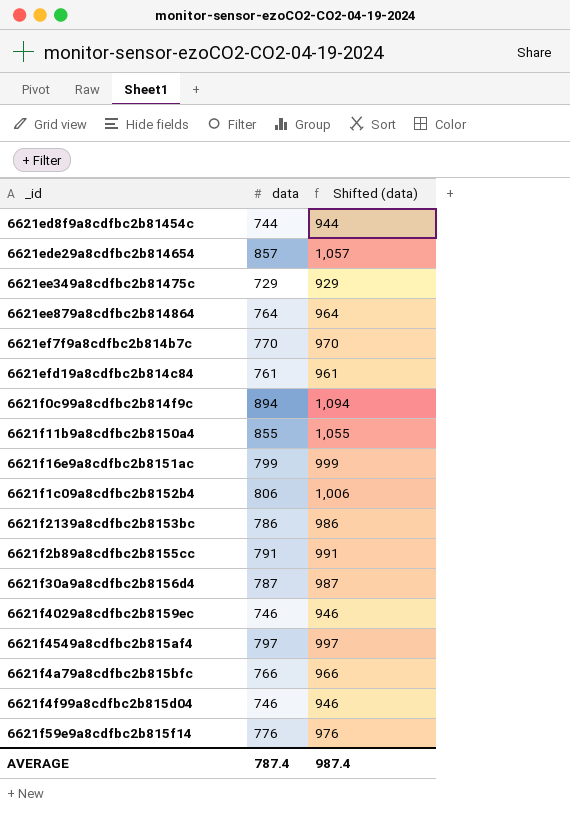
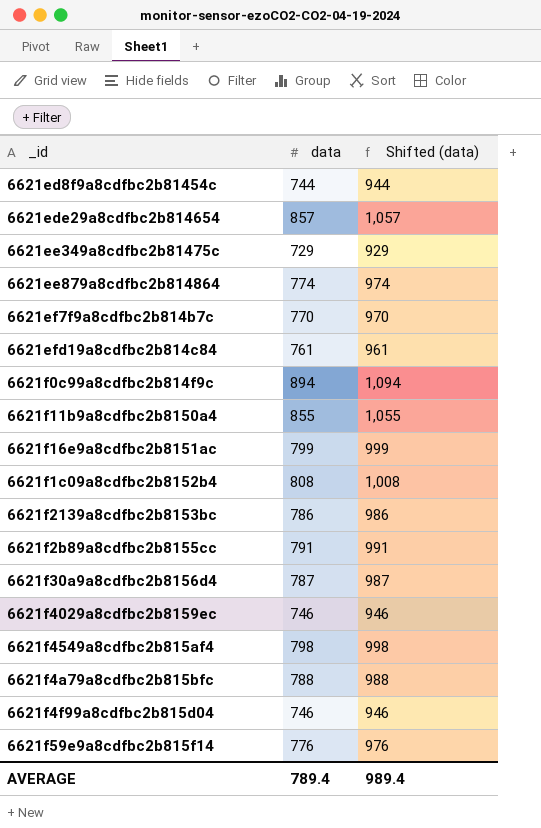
6621ee879a8cdfbc2b814864 | data: 764 -> 774
6621ee879a8cdfbc2b814864 | Shifted (data): 964 -> 974
6621f1c09a8cdfbc2b8152b4 | data: 806 -> 808
6621f1c09a8cdfbc2b8152b4 | Shifted (data): 1,006 -> 1,008
6621f4549a8cdfbc2b815af4 | data: 797 -> 798
6621f4549a8cdfbc2b815af4 | Shifted (data): 997 -> 998
6621f4a79a8cdfbc2b815bfc | data: 766 -> 788
6621f4a79a8cdfbc2b815bfc | Shifted (data): 966 -> 988
AVERAGE | data: 787.4 -> 789.4
AVERAGE | Shifted (data): 987.4 -> 989.4

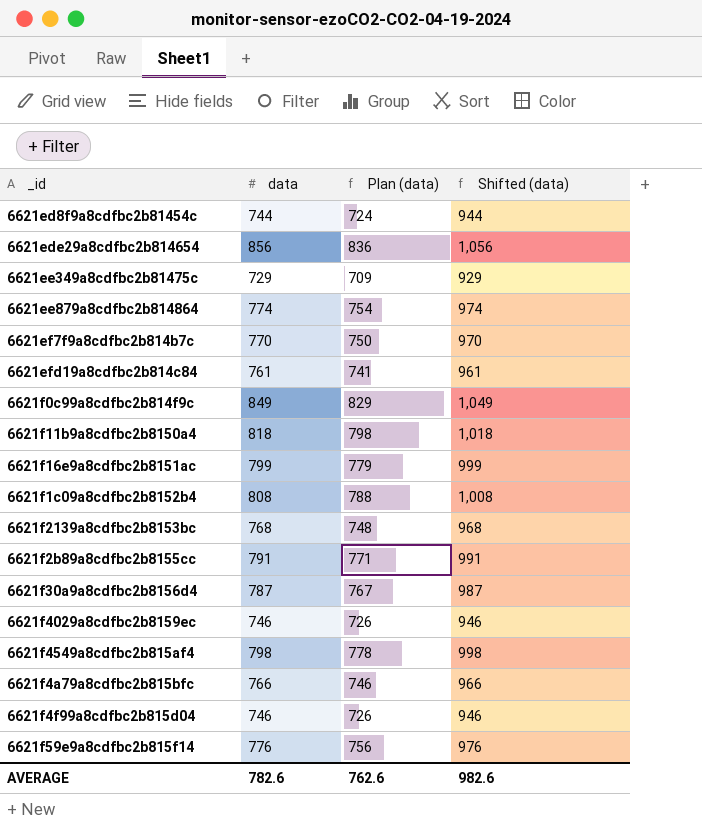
column Plan (data) | formula: none -> [data] - 20
6621ede29a8cdfbc2b814654 | data: 857 -> 856
6621ede29a8cdfbc2b814654 | Shifted (data): 1,057 -> 1,056
6621f0c99a8cdfbc2b814f9c | data: 894 -> 849
6621f0c99a8cdfbc2b814f9c | Shifted (data): 1,094 -> 1,049
6621f11b9a8cdfbc2b8150a4 | data: 855 -> 818
6621f11b9a8cdfbc2b8150a4 | Shifted (data): 1,055 -> 1,018
6621f2139a8cdfbc2b8153bc | data: 786 -> 768
6621f2139a8cdfbc2b8153bc | Shifted (data): 986 -> 968
6621f4a79a8cdfbc2b815bfc | data: 788 -> 766
6621f4a79a8cdfbc2b815bfc | Shifted (data): 988 -> 966
AVERAGE | data: 789.4 -> 782.6
AVERAGE | Shifted (data): 989.4 -> 982.6

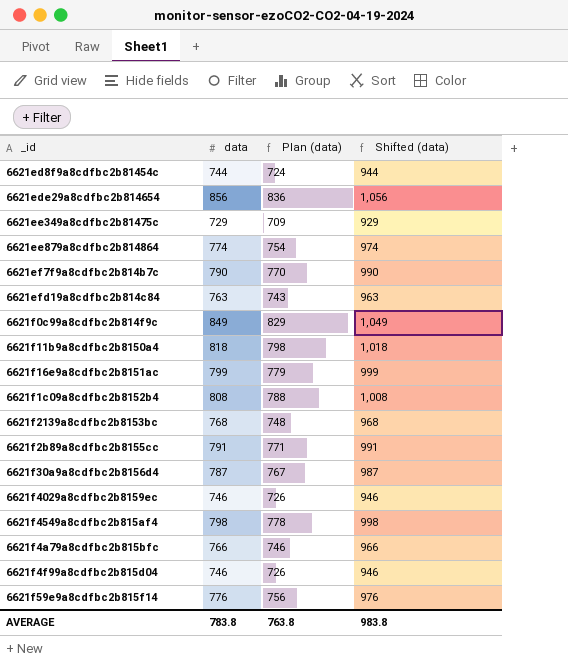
6621ef7f9a8cdfbc2b814b7c | data: 770 -> 790
6621ef7f9a8cdfbc2b814b7c | Plan (data): 750 -> 770
6621ef7f9a8cdfbc2b814b7c | Shifted (data): 970 -> 990
6621efd19a8cdfbc2b814c84 | data: 761 -> 763
6621efd19a8cdfbc2b814c84 | Plan (data): 741 -> 743
6621efd19a8cdfbc2b814c84 | Shifted (data): 961 -> 963
AVERAGE | data: 782.6 -> 783.8
AVERAGE | Plan (data): 762.6 -> 763.8
AVERAGE | Shifted (data): 982.6 -> 983.8

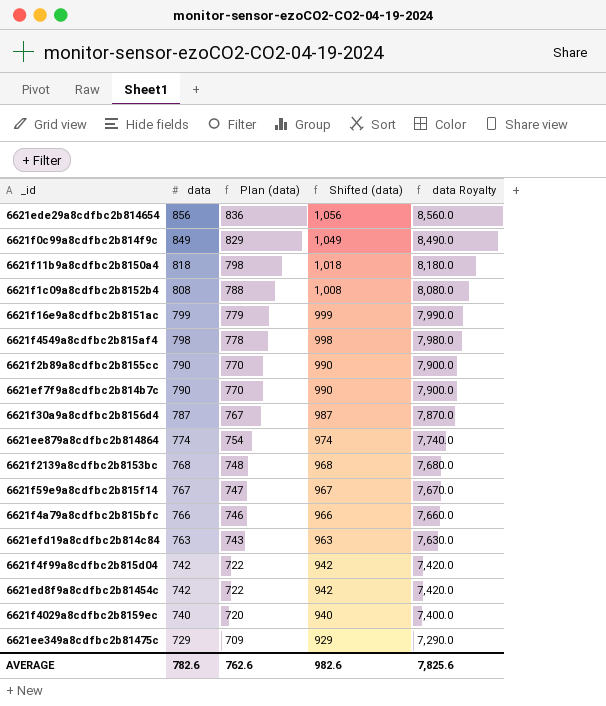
row order: none -> data descending
column data Royalty | formula: none -> [data] * 10
6621f2b89a8cdfbc2b8155cc | data: 791 -> 790
6621f2b89a8cdfbc2b8155cc | Plan (data): 771 -> 770
6621f2b89a8cdfbc2b8155cc | Shifted (data): 991 -> 990
6621f59e9a8cdfbc2b815f14 | data: 776 -> 767
6621f59e9a8cdfbc2b815f14 | Plan (data): 756 -> 747
6621f59e9a8cdfbc2b815f14 | Shifted (data): 976 -> 967
6621f4f99a8cdfbc2b815d04 | data: 746 -> 742
6621f4f99a8cdfbc2b815d04 | Plan (data): 726 -> 722
6621f4f99a8cdfbc2b815d04 | Shifted (data): 946 -> 942
6621ed8f9a8cdfbc2b81454c | data: 744 -> 742
6621ed8f9a8cdfbc2b81454c | Plan (data): 724 -> 722
6621ed8f9a8cdfbc2b81454c | Shifted (data): 944 -> 942
6621f4029a8cdfbc2b8159ec | data: 746 -> 740
6621f4029a8cdfbc2b8159ec | Plan (data): 726 -> 720
6621f4029a8cdfbc2b8159ec | Shifted (data): 946 -> 940
AVERAGE | data: 783.8 -> 782.6
AVERAGE | Plan (data): 763.8 -> 762.6
AVERAGE | Shifted (data): 983.8 -> 982.6

